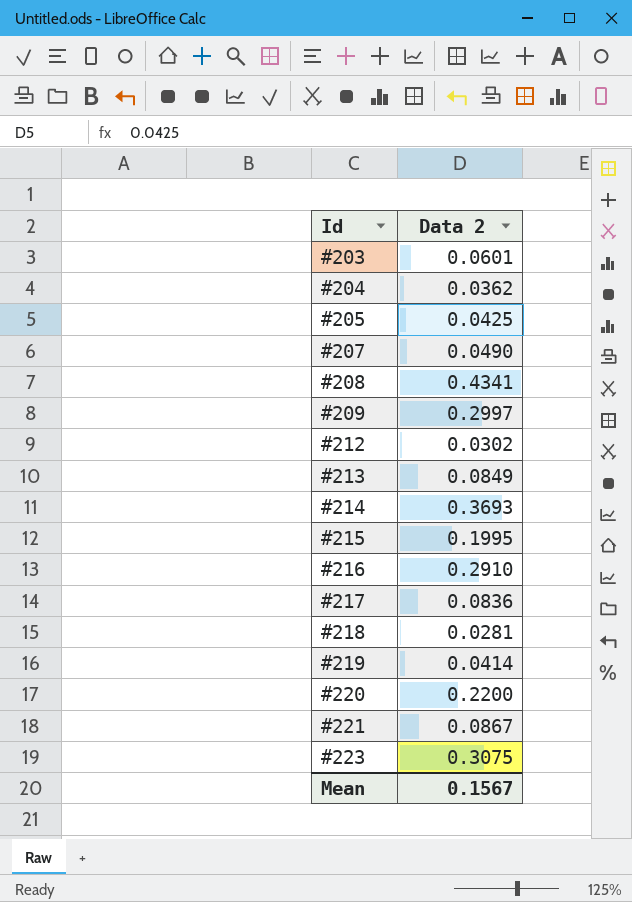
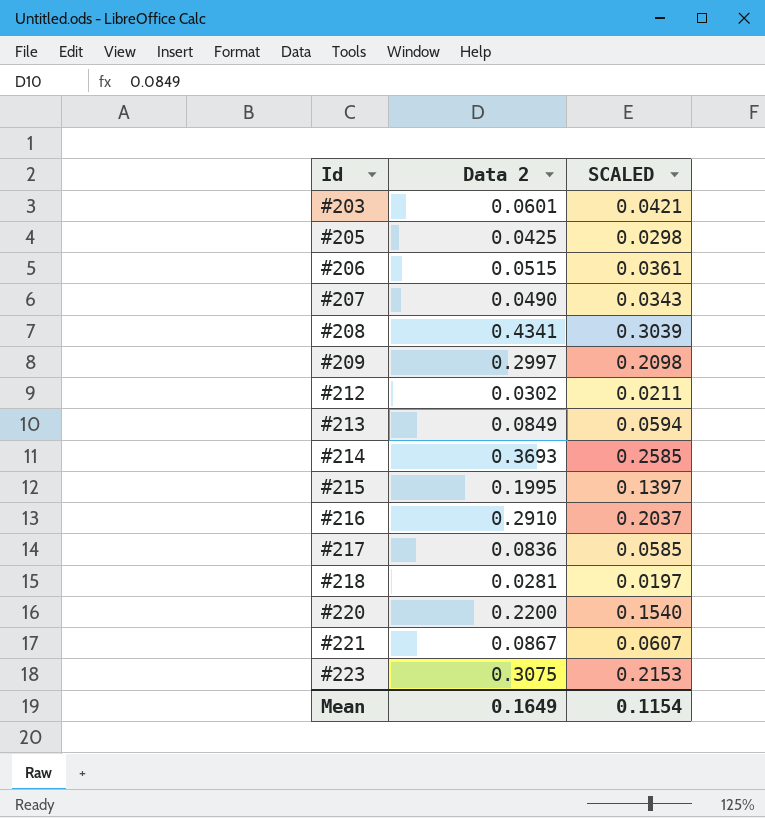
column SCALED | formula: none -> [Data 2] * 0.7
row #204: 0.0362 -> none
row #219: 0.0414 -> none
row #206: none -> 0.0515 | 0.0361
Mean | Data 2: 0.1567 -> 0.1649

